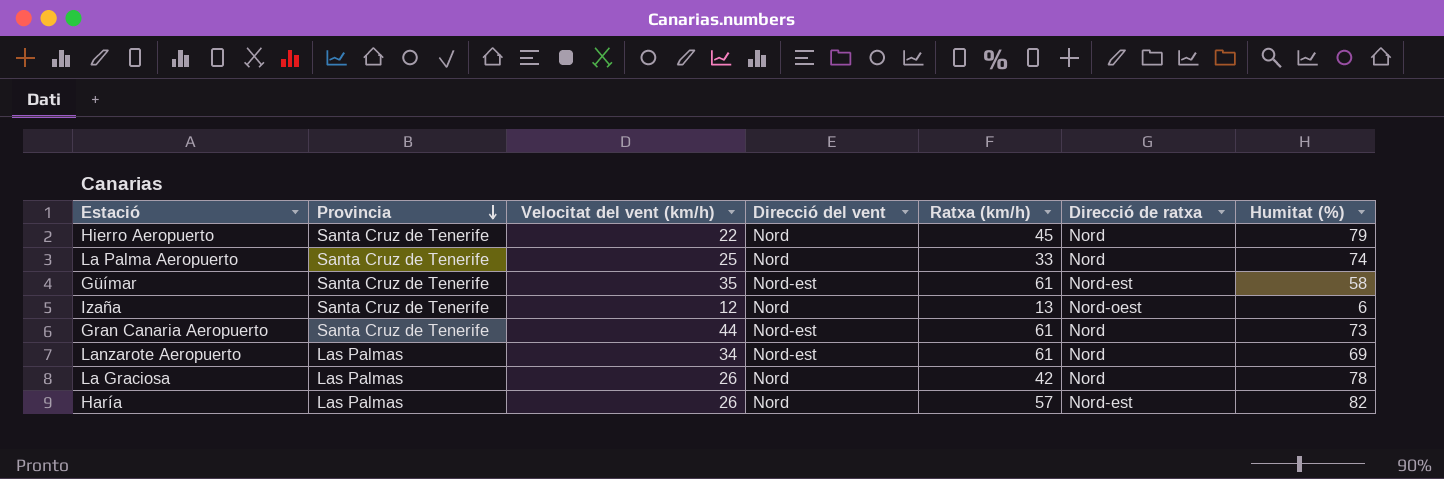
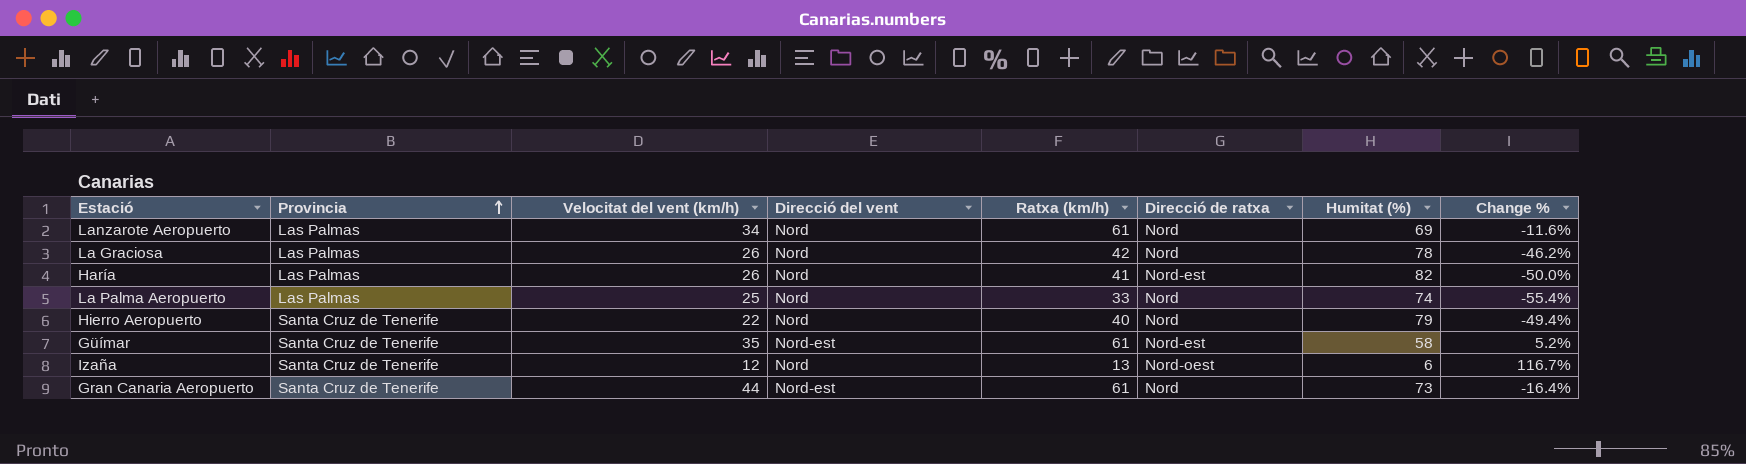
row order: Provincia descending -> Provincia ascending
column Change % | formula: none -> ([Ratxa (km/h)] - [Humitat (%)]) / [Humitat (%)]
Lanzarote Aeropuerto | Direcció del vent: Nord-est -> Nord
Haría | Ratxa (km/h): 57 -> 41
La Palma Aeropuerto | Provincia: Santa Cruz de Tenerife -> Las Palmas
Hierro Aeropuerto | Ratxa (km/h): 45 -> 40

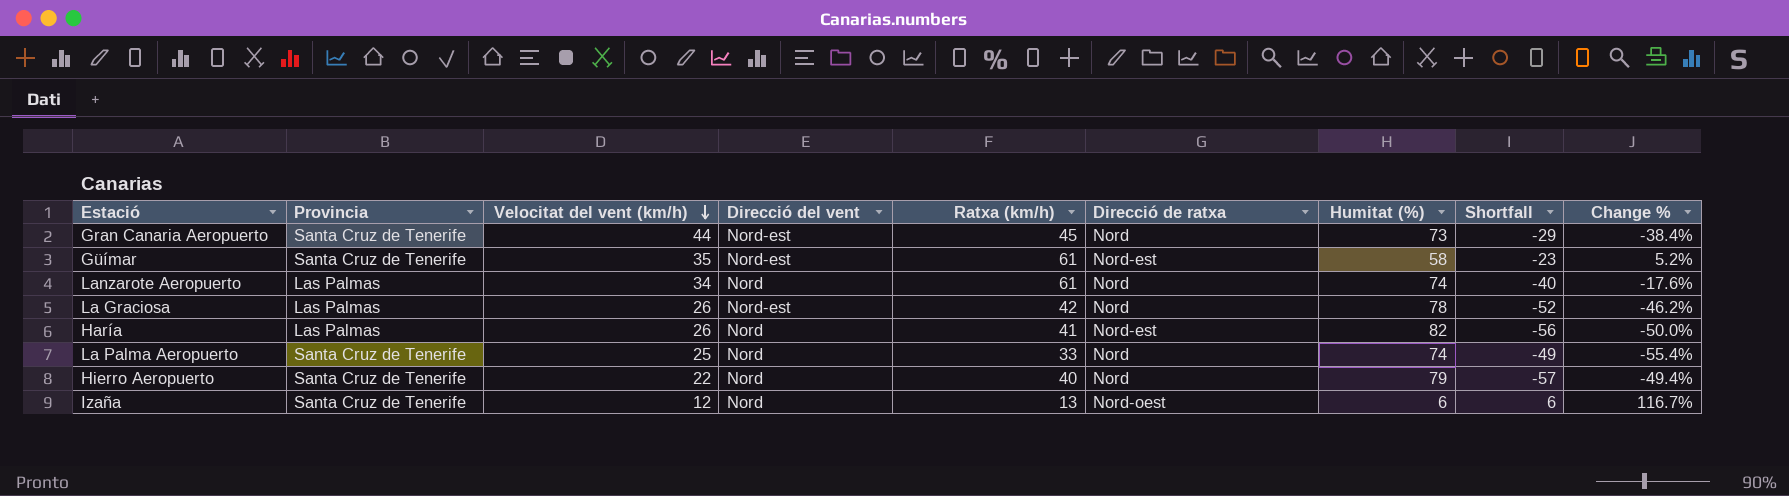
row order: Provincia ascending -> Velocitat del vent (km/h) descending
column Shortfall | formula: none -> [Velocitat del vent (km/h)] - [Humitat (%)]
Gran Canaria Aeropuerto | Ratxa (km/h): 61 -> 45
Gran Canaria Aeropuerto | Change %: -16.4% -> -38.4%
Lanzarote Aeropuerto | Humitat (%): 69 -> 74
Lanzarote Aeropuerto | Change %: -11.6% -> -17.6%
La Graciosa | Direcció del vent: Nord -> Nord-est
La Palma Aeropuerto | Provincia: Las Palmas -> Santa Cruz de Tenerife

